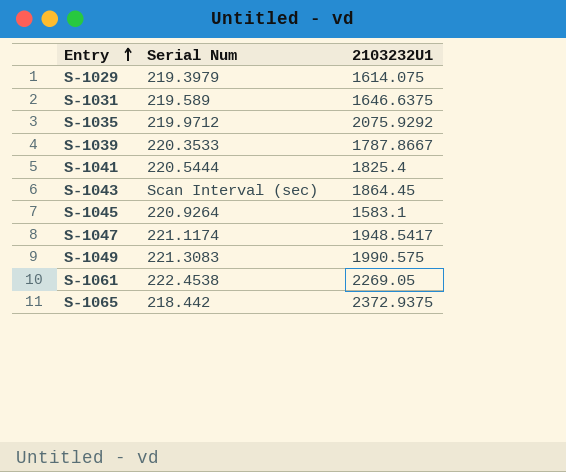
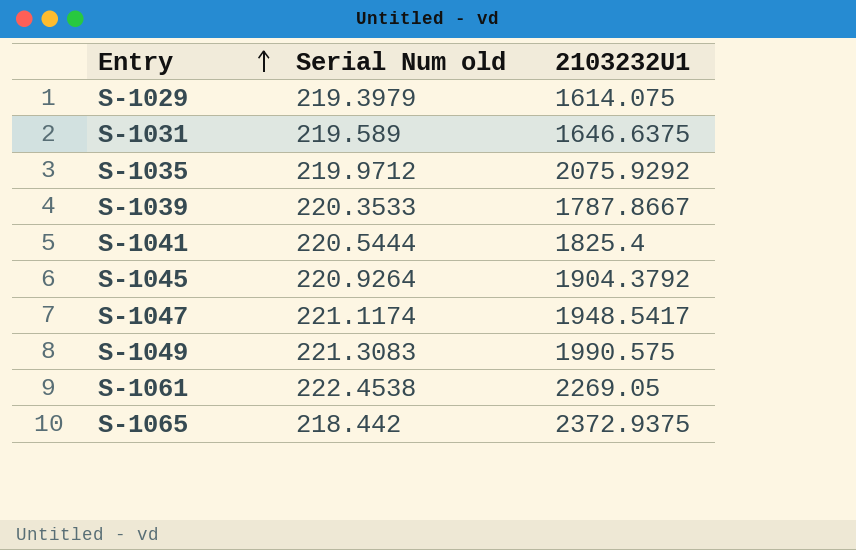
column name: Serial Num -> Serial Num old
row S-1043: Scan Interval (sec) | 1864.45 -> none
S-1045 | 2103232U1: 1583.1 -> 1904.3792

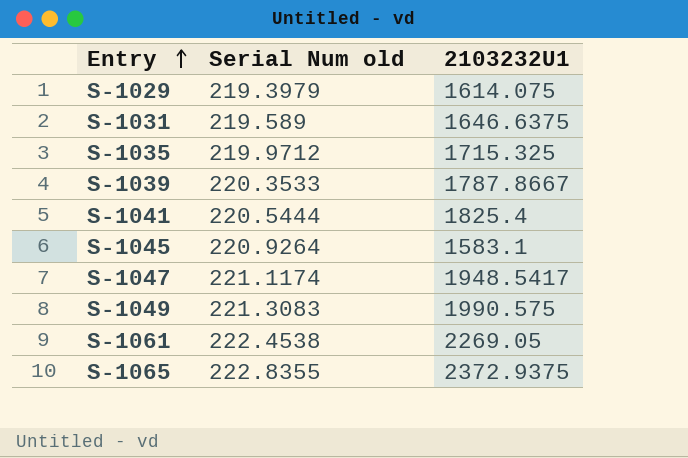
S-1035 | 2103232U1: 2075.9292 -> 1715.325
S-1045 | 2103232U1: 1904.3792 -> 1583.1
S-1065 | Serial Num old: 218.442 -> 222.8355

